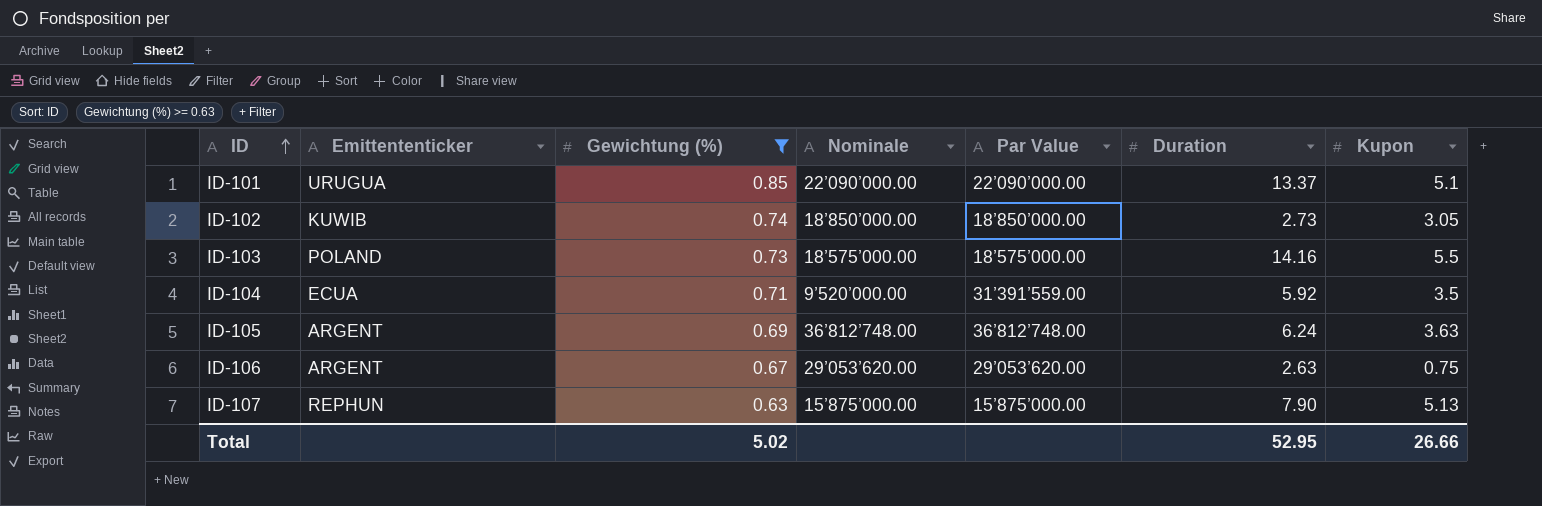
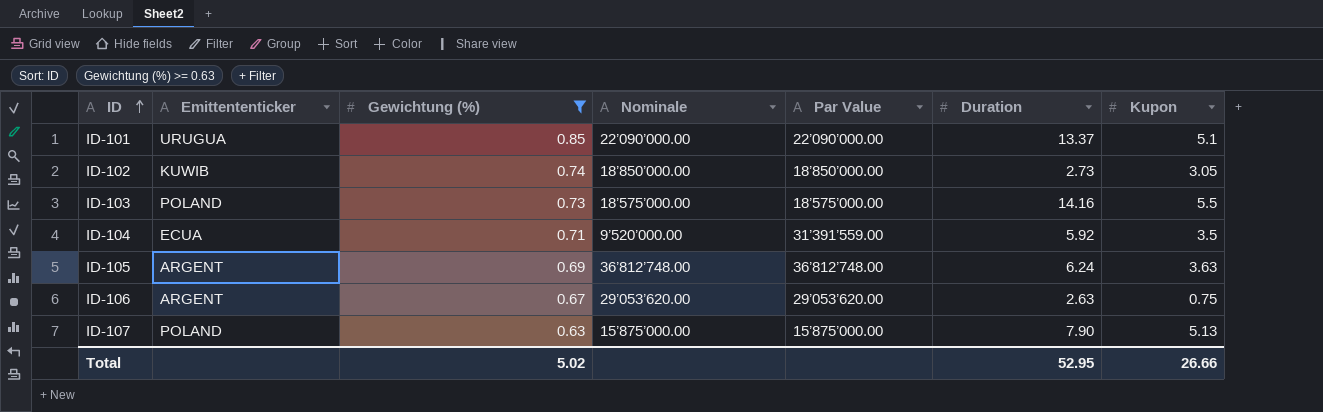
ID-107 | Emittententicker: REPHUN -> POLAND

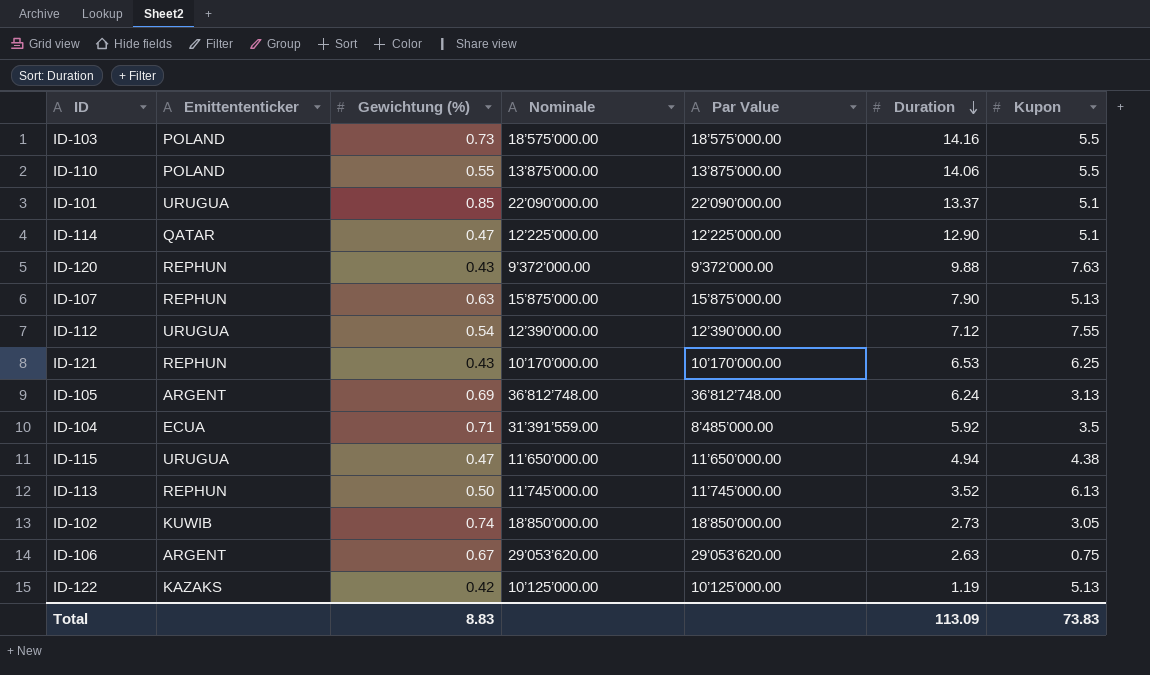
filter: Gewichtung (%) >= 0.63 -> none
row order: ID ascending -> Duration descending
ID-107 | Emittententicker: POLAND -> REPHUN
ID-105 | Kupon: 3.63 -> 3.13
ID-104 | Nominale: 9’520’000.00 -> 31’391’559.00
ID-104 | Par Value: 31’391’559.00 -> 8’485’000.00
Total | Gewichtung (%): 5.02 -> 8.83
Total | Duration: 52.95 -> 113.09
Total | Kupon: 26.66 -> 73.83

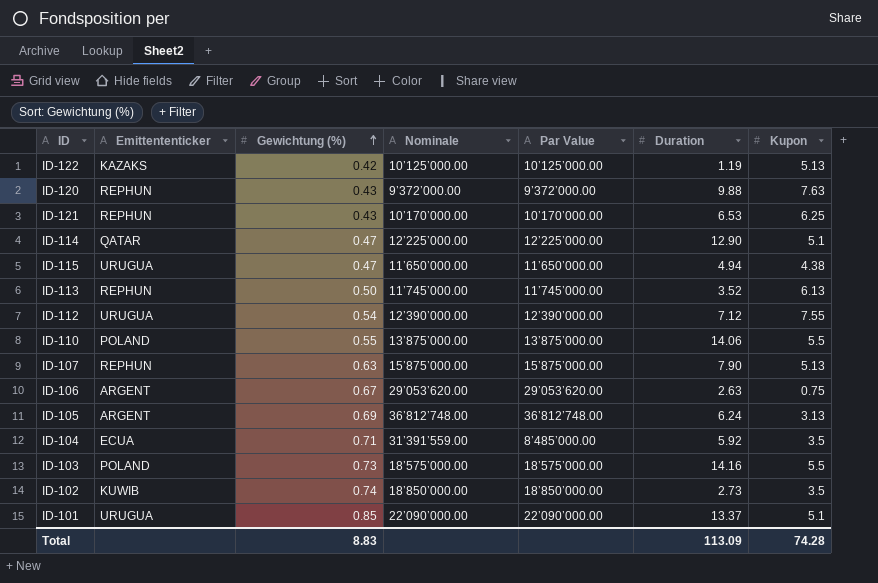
row order: Duration descending -> Gewichtung (%) ascending
ID-102 | Kupon: 3.05 -> 3.5
Total | Kupon: 73.83 -> 74.28

